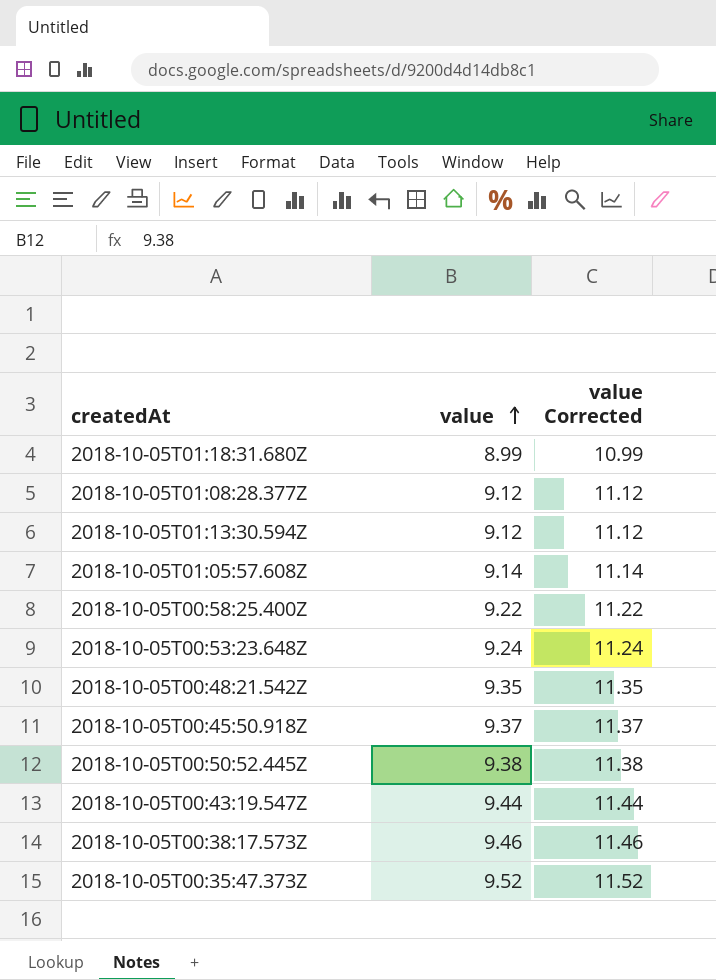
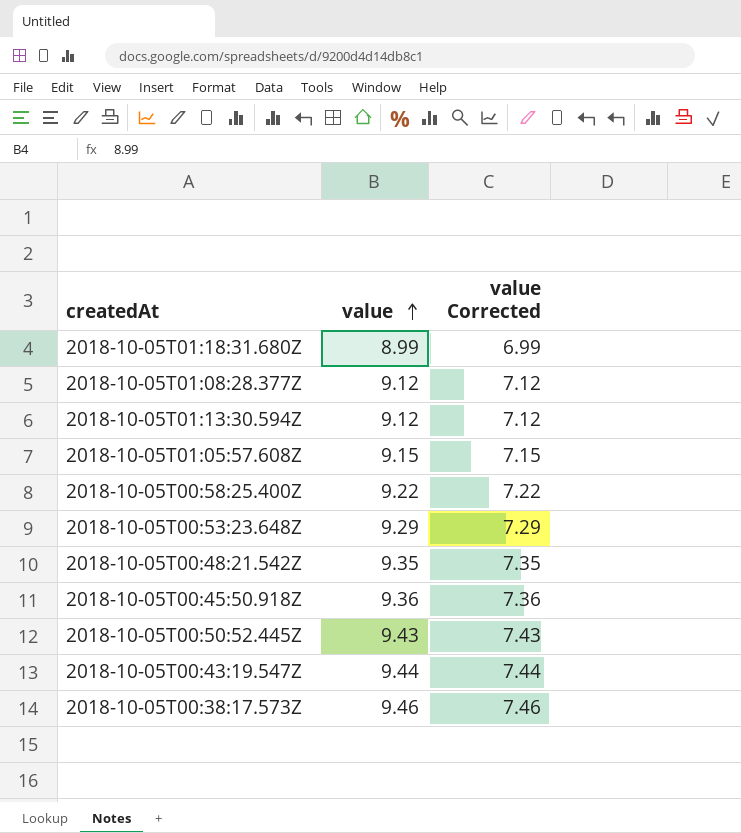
column value Corrected | formula: [value] + 2 -> [value] - 2
row 2018-10-05T00:35:47.373Z: 9.52 | 11.52 -> none
2018-10-05T01:05:57.608Z | value: 9.14 -> 9.15
2018-10-05T00:53:23.648Z | value: 9.24 -> 9.29
2018-10-05T00:45:50.918Z | value: 9.37 -> 9.36
2018-10-05T00:50:52.445Z | value: 9.38 -> 9.43

